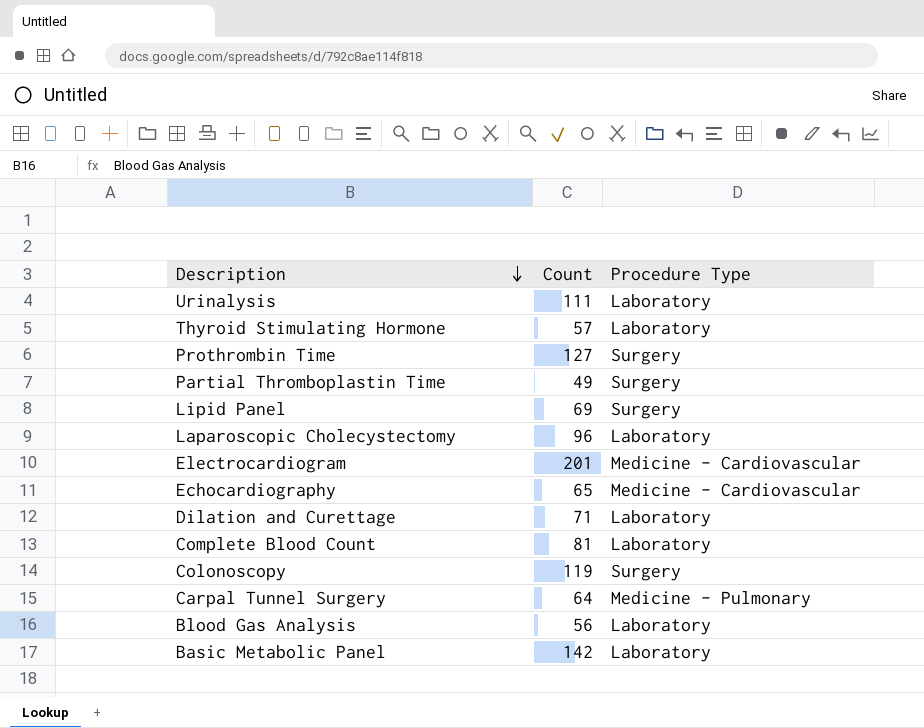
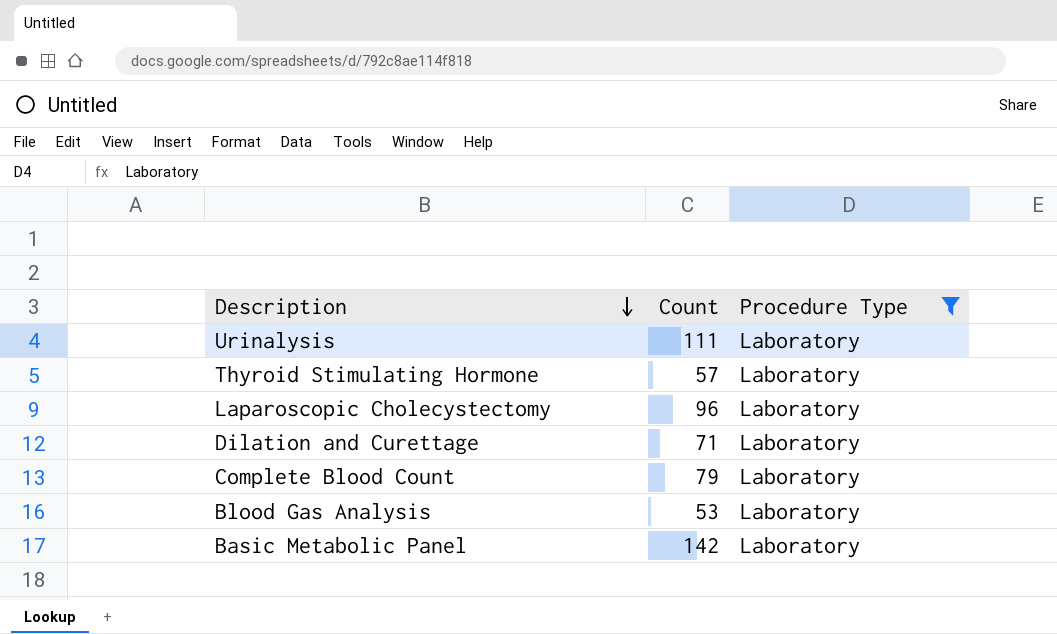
filter: none -> Procedure Type = Laboratory
Complete Blood Count | Count: 81 -> 79
Blood Gas Analysis | Count: 56 -> 53

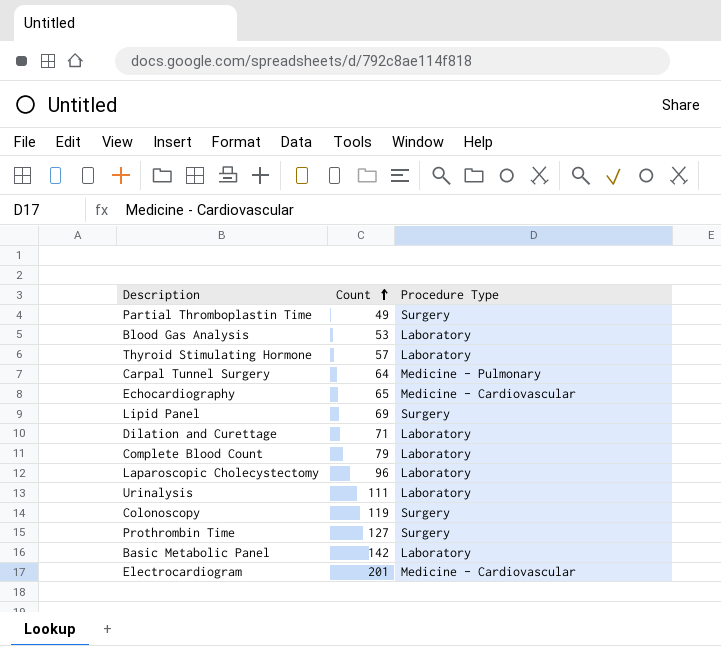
filter: Procedure Type = Laboratory -> none
row order: Description descending -> Count ascending

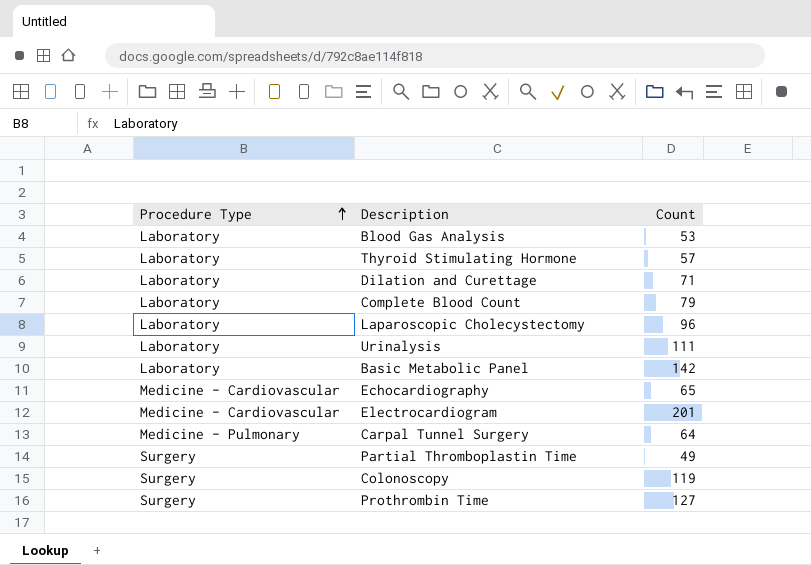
row order: Count ascending -> Procedure Type ascending
column Procedure Type | position: 3 -> 1
row Lipid Panel: 69 | Surgery -> none

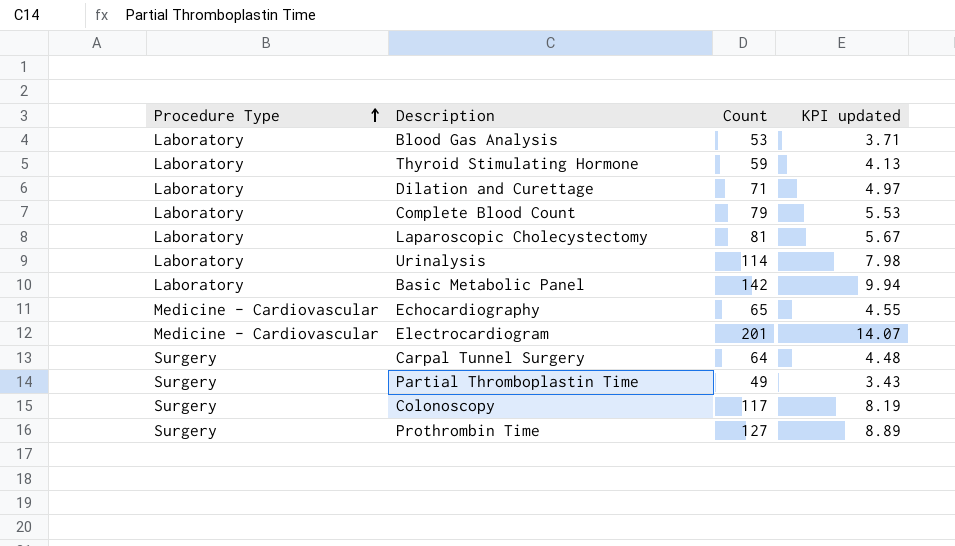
column KPI updated | formula: none -> [Count] * 0.07
Thyroid Stimulating Hormone | Count: 57 -> 59
Laparoscopic Cholecystectomy | Count: 96 -> 81
Urinalysis | Count: 111 -> 114
Carpal Tunnel Surgery | Procedure Type: Medicine - Pulmonary -> Surgery
Colonoscopy | Count: 119 -> 117

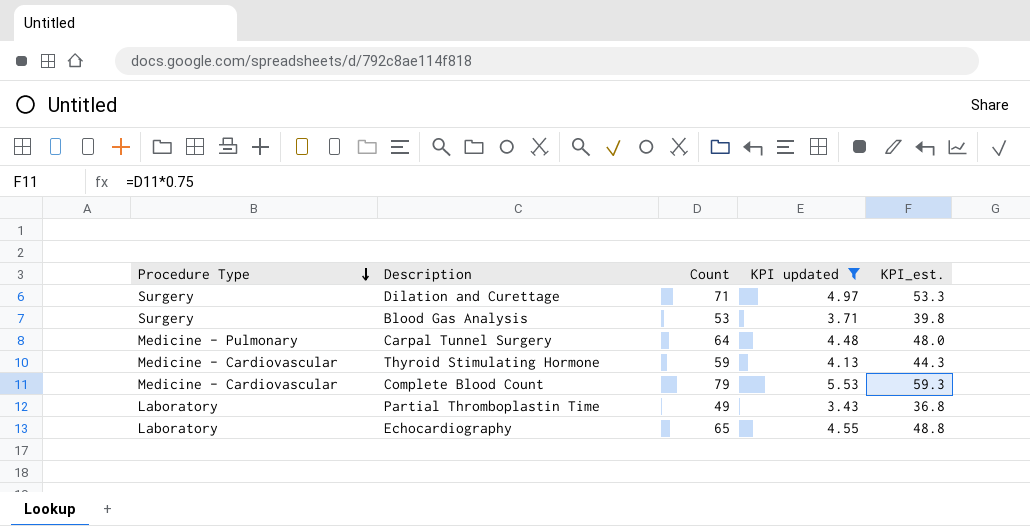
filter: none -> KPI updated <= 5.53
row order: Procedure Type ascending -> Procedure Type descending
column KPI_est. | formula: none -> [Count] * 0.75
Dilation and Curettage | Procedure Type: Laboratory -> Surgery
Blood Gas Analysis | Procedure Type: Laboratory -> Surgery
Carpal Tunnel Surgery | Procedure Type: Surgery -> Medicine - Pulmonary
Thyroid Stimulating Hormone | Procedure Type: Laboratory -> Medicine - Cardiovascular
Complete Blood Count | Procedure Type: Laboratory -> Medicine - Cardiovascular
Partial Thromboplastin Time | Procedure Type: Surgery -> Laboratory
Echocardiography | Procedure Type: Medicine - Cardiovascular -> Laboratory

